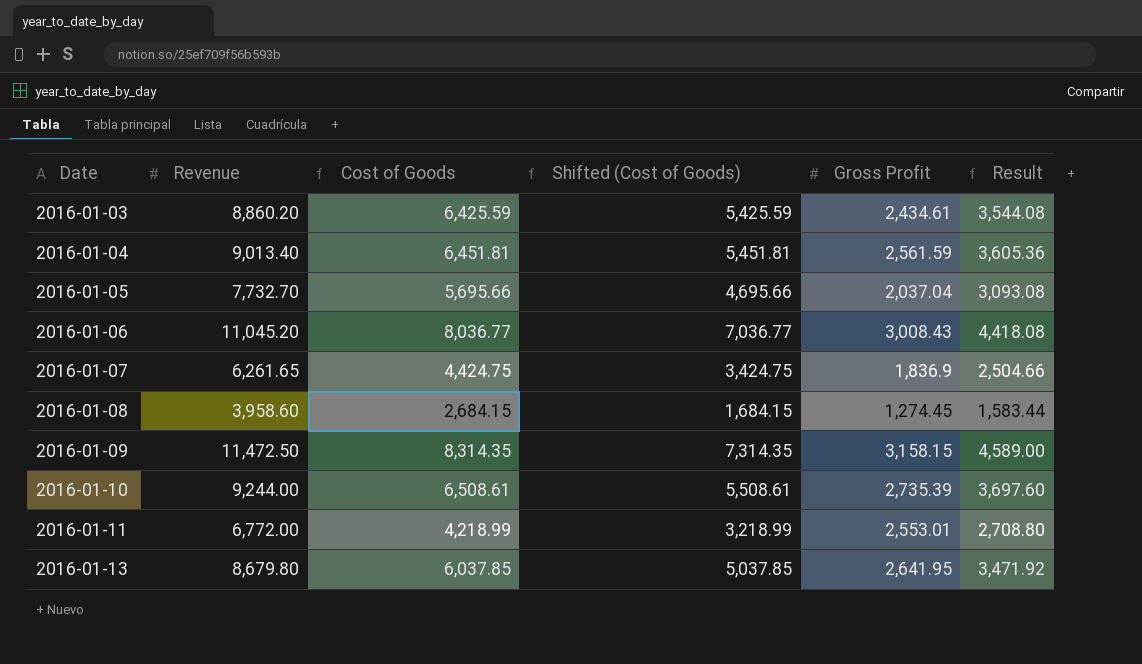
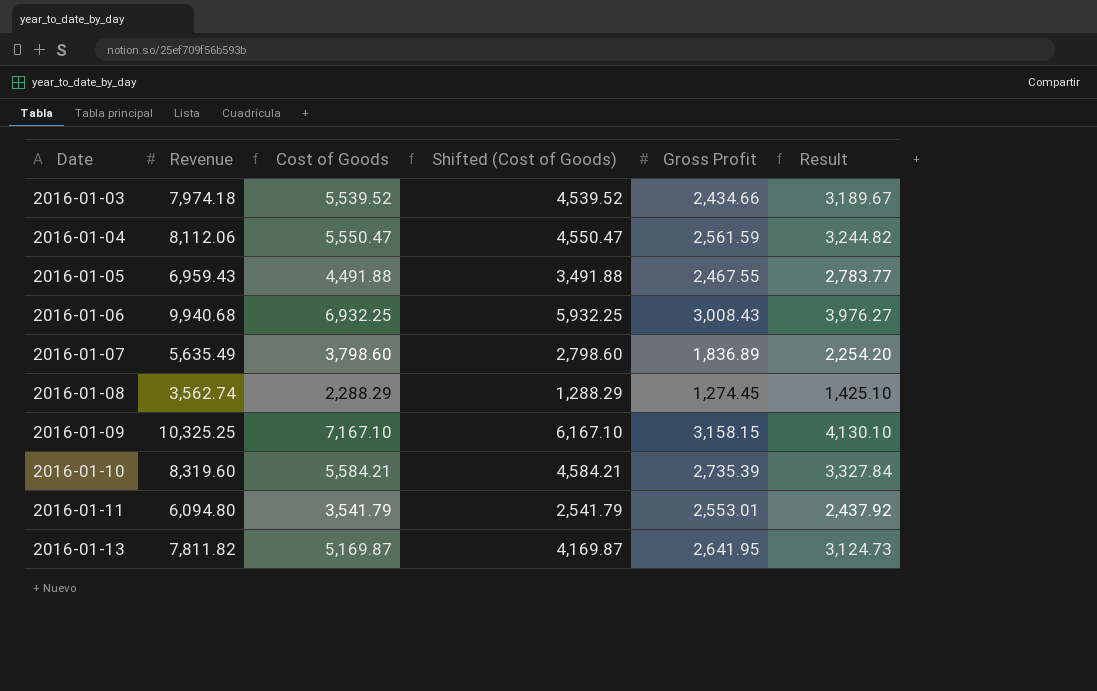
2016-01-03 | Revenue: 8,860.20 -> 7,974.18
2016-01-03 | Cost of Goods: 6,425.59 -> 5,539.52
2016-01-03 | Shifted (Cost of Goods): 5,425.59 -> 4,539.52
2016-01-03 | Gross Profit: 2,434.61 -> 2,434.66
2016-01-03 | Result: 3,544.08 -> 3,189.67
2016-01-04 | Revenue: 9,013.40 -> 8,112.06
2016-01-04 | Cost of Goods: 6,451.81 -> 5,550.47
2016-01-04 | Shifted (Cost of Goods): 5,451.81 -> 4,550.47
2016-01-04 | Result: 3,605.36 -> 3,244.82
2016-01-05 | Revenue: 7,732.70 -> 6,959.43
2016-01-05 | Cost of Goods: 5,695.66 -> 4,491.88
2016-01-05 | Shifted (Cost of Goods): 4,695.66 -> 3,491.88
2016-01-05 | Gross Profit: 2,037.04 -> 2,467.55
2016-01-05 | Result: 3,093.08 -> 2,783.77
2016-01-06 | Revenue: 11,045.20 -> 9,940.68
2016-01-06 | Cost of Goods: 8,036.77 -> 6,932.25
2016-01-06 | Shifted (Cost of Goods): 7,036.77 -> 5,932.25
2016-01-06 | Result: 4,418.08 -> 3,976.27
2016-01-07 | Revenue: 6,261.65 -> 5,635.49
2016-01-07 | Cost of Goods: 4,424.75 -> 3,798.60
2016-01-07 | Shifted (Cost of Goods): 3,424.75 -> 2,798.60
2016-01-07 | Gross Profit: 1,836.9 -> 1,836.89
2016-01-07 | Result: 2,504.66 -> 2,254.20
2016-01-08 | Revenue: 3,958.60 -> 3,562.74
2016-01-08 | Cost of Goods: 2,684.15 -> 2,288.29
2016-01-08 | Shifted (Cost of Goods): 1,684.15 -> 1,288.29
2016-01-08 | Result: 1,583.44 -> 1,425.10
2016-01-09 | Revenue: 11,472.50 -> 10,325.25
2016-01-09 | Cost of Goods: 8,314.35 -> 7,167.10
2016-01-09 | Shifted (Cost of Goods): 7,314.35 -> 6,167.10
2016-01-09 | Result: 4,589.00 -> 4,130.10
2016-01-10 | Revenue: 9,244.00 -> 8,319.60
2016-01-10 | Cost of Goods: 6,508.61 -> 5,584.21
2016-01-10 | Shifted (Cost of Goods): 5,508.61 -> 4,584.21
2016-01-10 | Result: 3,697.60 -> 3,327.84
2016-01-11 | Revenue: 6,772.00 -> 6,094.80
2016-01-11 | Cost of Goods: 4,218.99 -> 3,541.79
2016-01-11 | Shifted (Cost of Goods): 3,218.99 -> 2,541.79
2016-01-11 | Result: 2,708.80 -> 2,437.92
2016-01-13 | Revenue: 8,679.80 -> 7,811.82
2016-01-13 | Cost of Goods: 6,037.85 -> 5,169.87
2016-01-13 | Shifted (Cost of Goods): 5,037.85 -> 4,169.87
2016-01-13 | Result: 3,471.92 -> 3,124.73

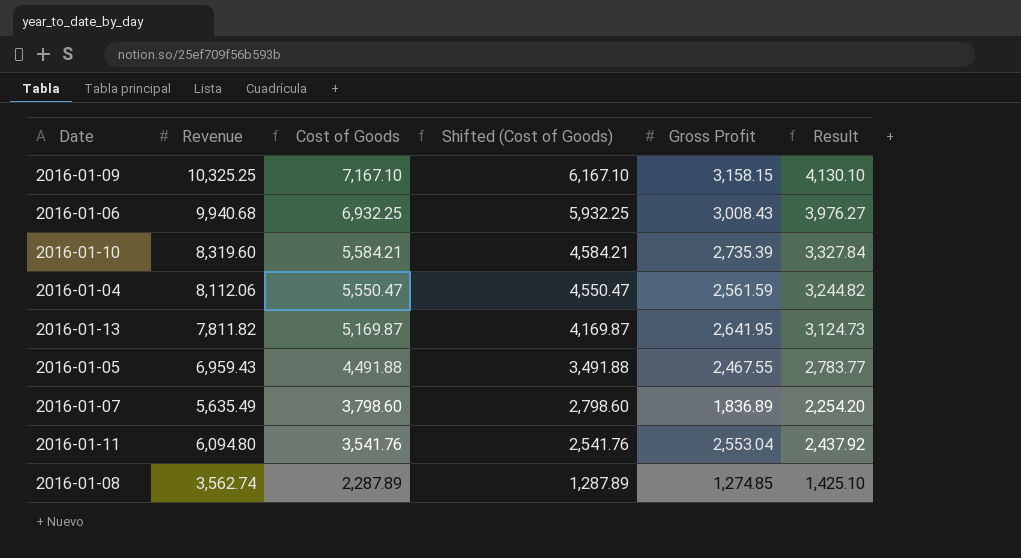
row order: Date ascending -> Cost of Goods descending
row 2016-01-03: 7,974.18 | 5,539.52 | 4,539.52 | 2,434.66 | 3,189.67 -> none
2016-01-11 | Cost of Goods: 3,541.79 -> 3,541.76
2016-01-11 | Shifted (Cost of Goods): 2,541.79 -> 2,541.76
2016-01-11 | Gross Profit: 2,553.01 -> 2,553.04
2016-01-08 | Cost of Goods: 2,288.29 -> 2,287.89
2016-01-08 | Shifted (Cost of Goods): 1,288.29 -> 1,287.89
2016-01-08 | Gross Profit: 1,274.45 -> 1,274.85

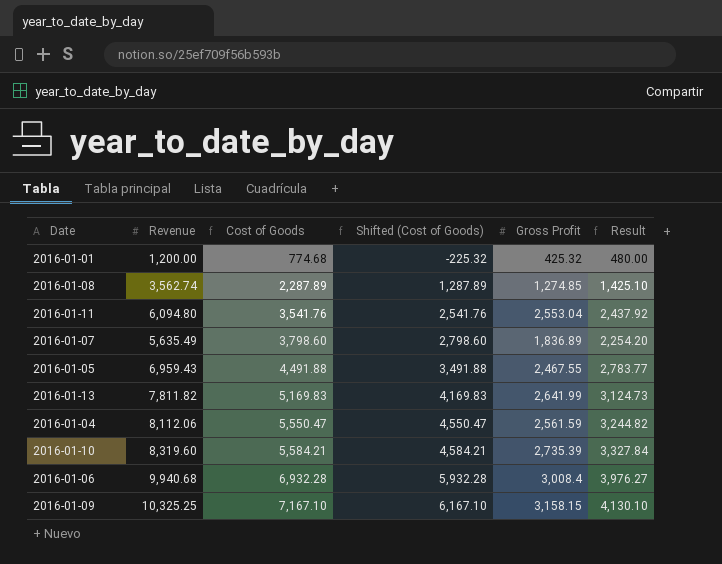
row order: Cost of Goods descending -> Cost of Goods ascending
row 2016-01-01: none -> 1,200.00 | 774.68 | -225.32 | 425.32 | 480.00
2016-01-13 | Cost of Goods: 5,169.87 -> 5,169.83
2016-01-13 | Shifted (Cost of Goods): 4,169.87 -> 4,169.83
2016-01-13 | Gross Profit: 2,641.95 -> 2,641.99
2016-01-06 | Cost of Goods: 6,932.25 -> 6,932.28
2016-01-06 | Shifted (Cost of Goods): 5,932.25 -> 5,932.28
2016-01-06 | Gross Profit: 3,008.43 -> 3,008.4

